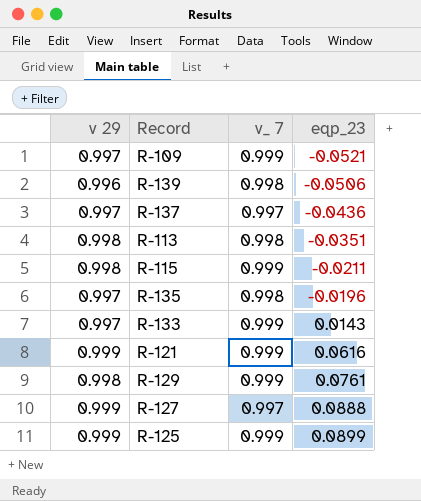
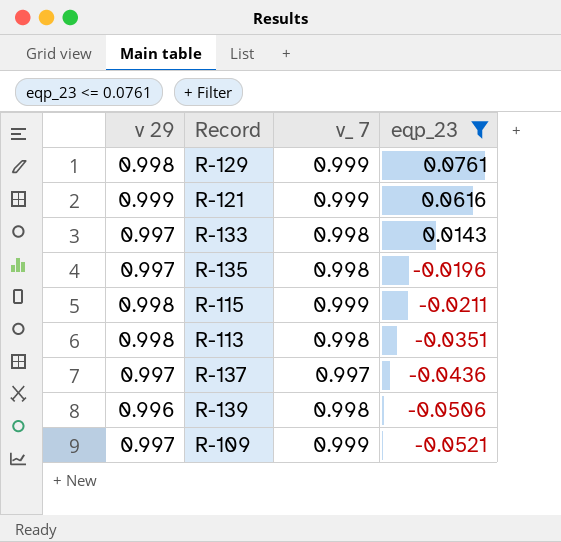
filter: none -> eqp_23 <= 0.0761
row order: eqp_23 ascending -> eqp_23 descending
R-133 | v_ 7: 0.999 -> 0.998

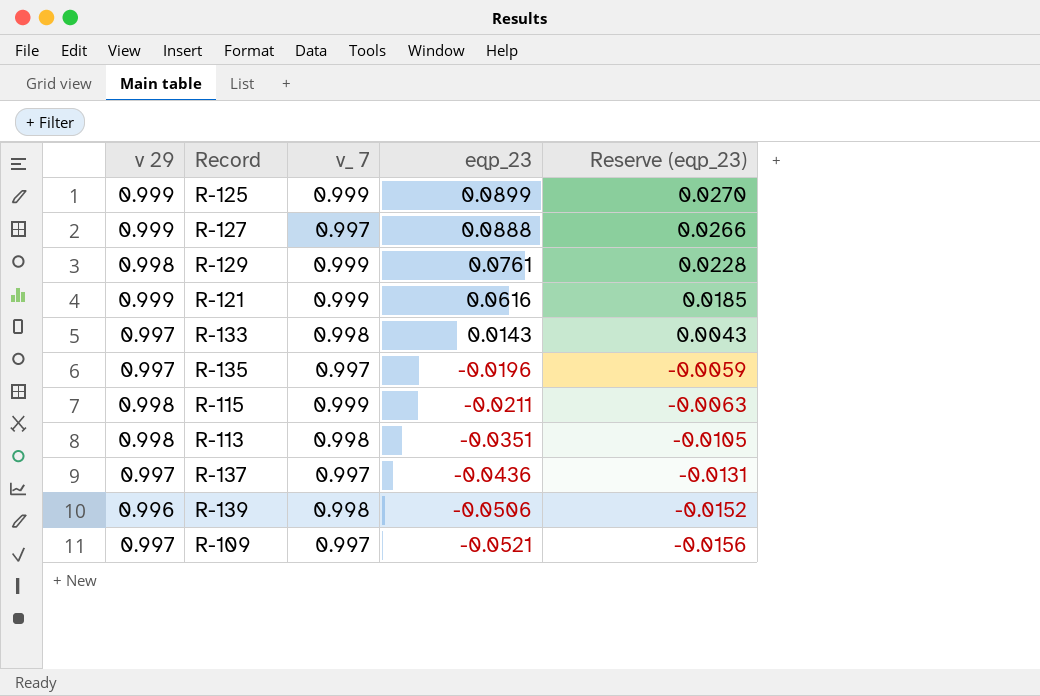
filter: eqp_23 <= 0.0761 -> none
column Reserve (eqp_23) | formula: none -> [eqp_23] * 0.3
R-135 | v_ 7: 0.998 -> 0.997
R-109 | v_ 7: 0.999 -> 0.997

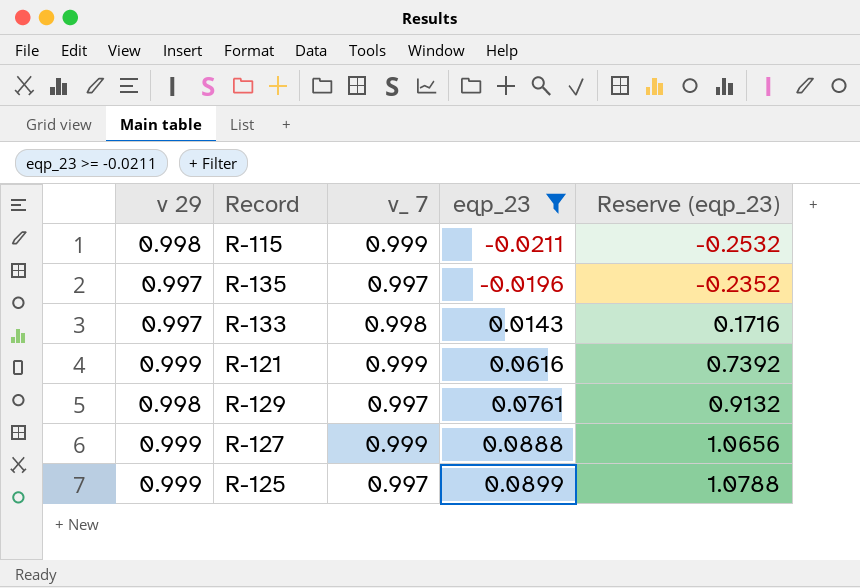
filter: none -> eqp_23 >= -0.0211
row order: eqp_23 descending -> eqp_23 ascending
column Reserve (eqp_23) | formula: [eqp_23] * 0.3 -> [eqp_23] * 12
R-129 | v_ 7: 0.999 -> 0.997
R-127 | v_ 7: 0.997 -> 0.999
R-125 | v_ 7: 0.999 -> 0.997

